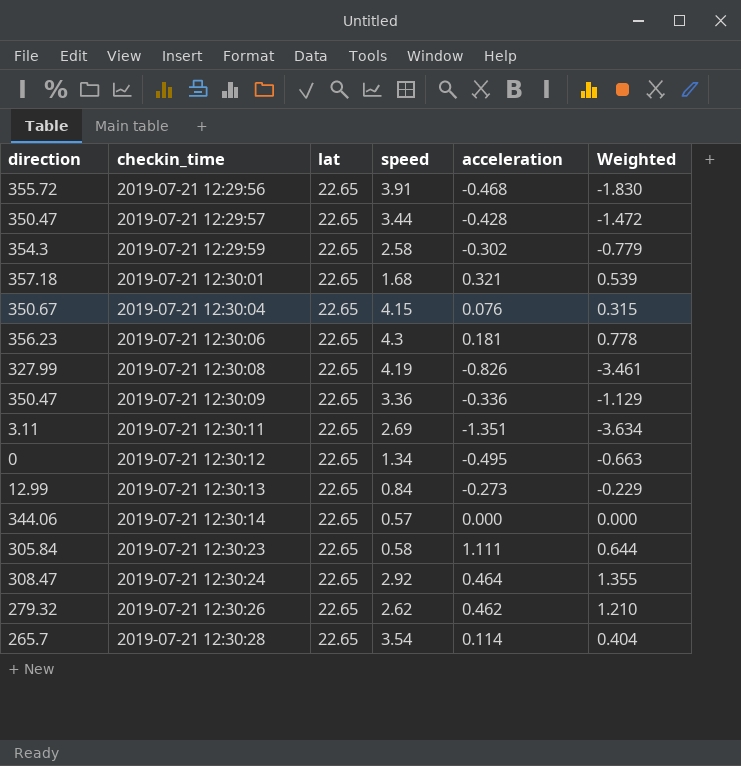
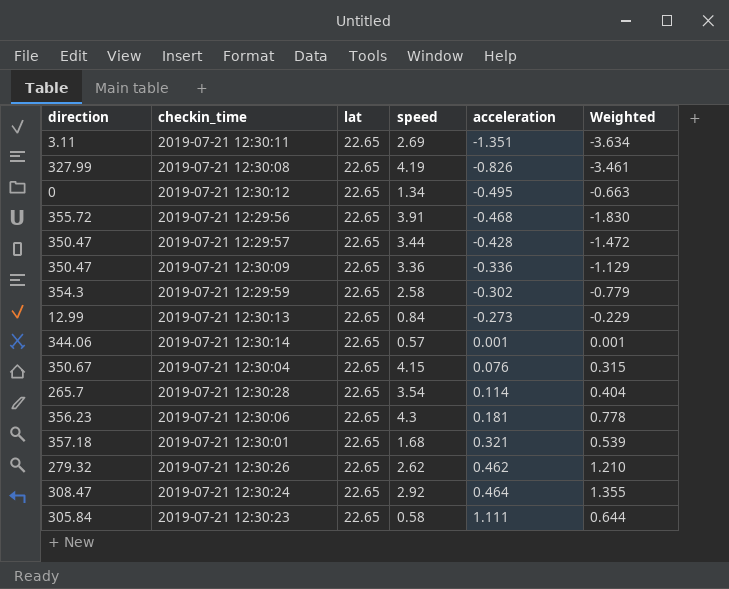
row order: checkin_time ascending -> acceleration ascending
2019-07-21 12:30:14 | acceleration: 0.000 -> 0.001
2019-07-21 12:30:14 | Weighted: 0.000 -> 0.001

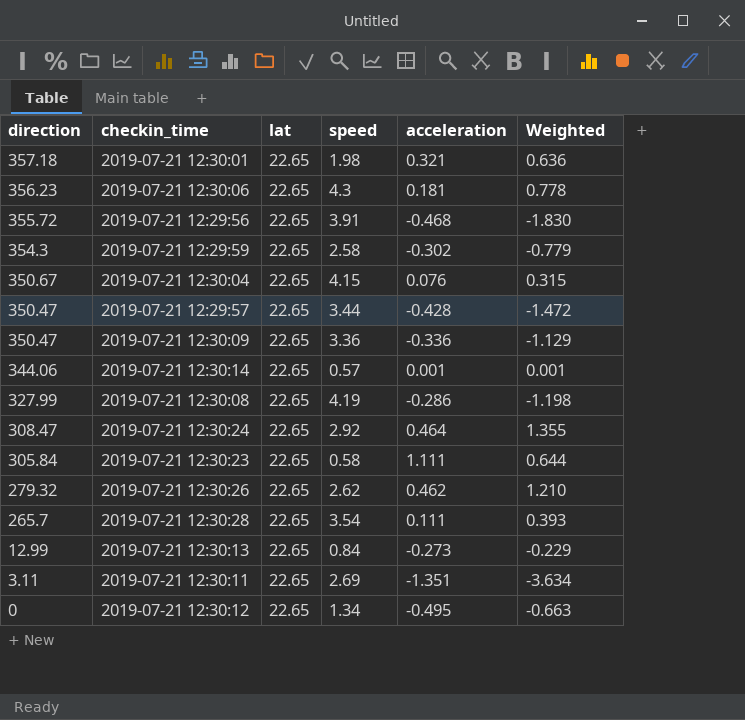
row order: acceleration ascending -> direction descending
2019-07-21 12:30:01 | speed: 1.68 -> 1.98
2019-07-21 12:30:01 | Weighted: 0.539 -> 0.636
2019-07-21 12:30:08 | acceleration: -0.826 -> -0.286
2019-07-21 12:30:08 | Weighted: -3.461 -> -1.198
2019-07-21 12:30:28 | acceleration: 0.114 -> 0.111
2019-07-21 12:30:28 | Weighted: 0.404 -> 0.393

